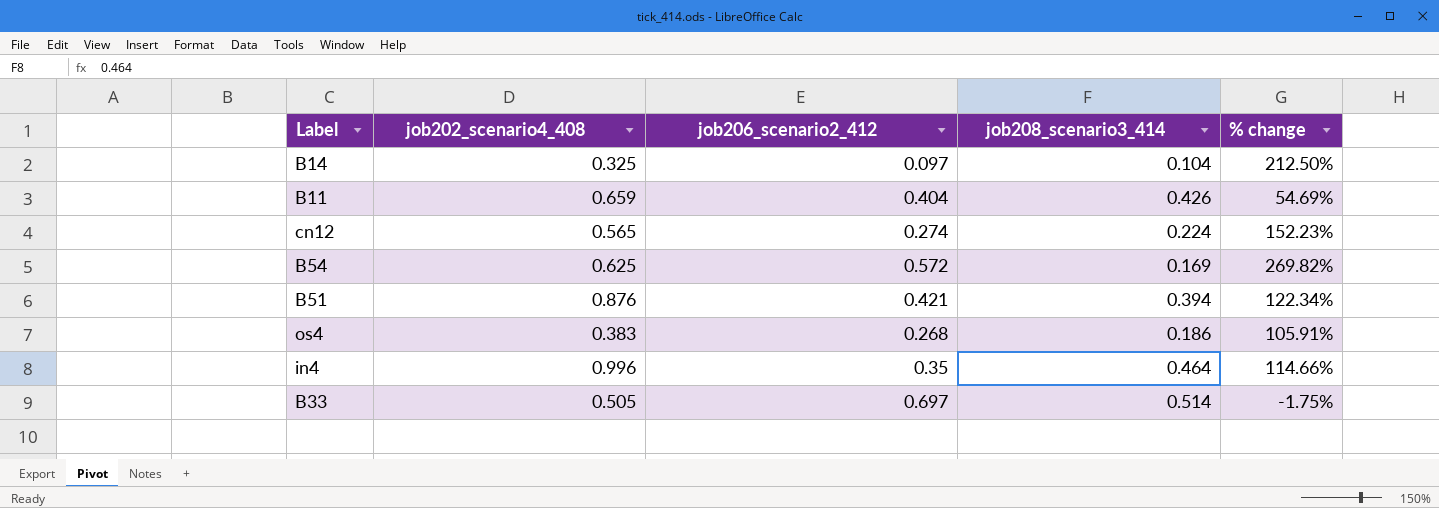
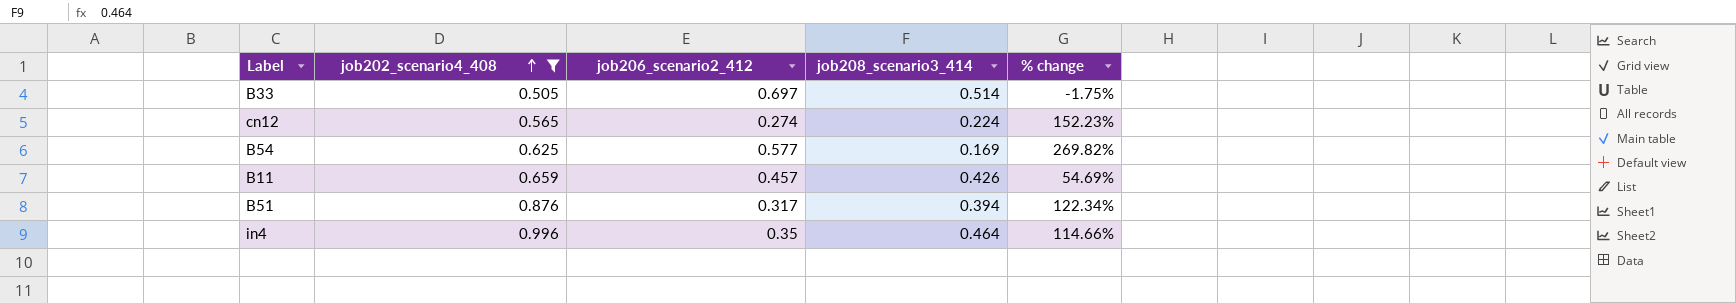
filter: none -> job202_scenario4_408 >= 0.505
row order: none -> job202_scenario4_408 ascending
B54 | job206_scenario2_412: 0.572 -> 0.577
B11 | job206_scenario2_412: 0.404 -> 0.457
B51 | job206_scenario2_412: 0.421 -> 0.317

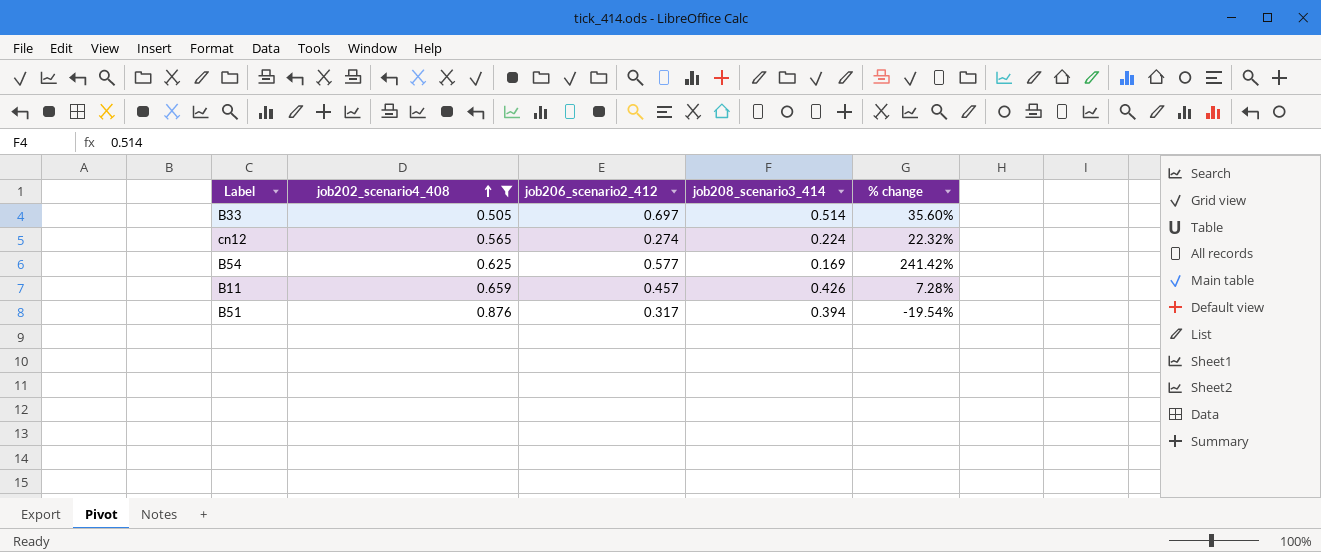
column % change | formula: ([job202_scenario4_408] - [job208_scenario3_414]) / [job208_scenario3_414] -> ([job206_scenario2_412] - [job208_scenario3_414]) / [job208_scenario3_414]
row in4: 0.996 | 0.35 | 0.464 | 114.66% -> none

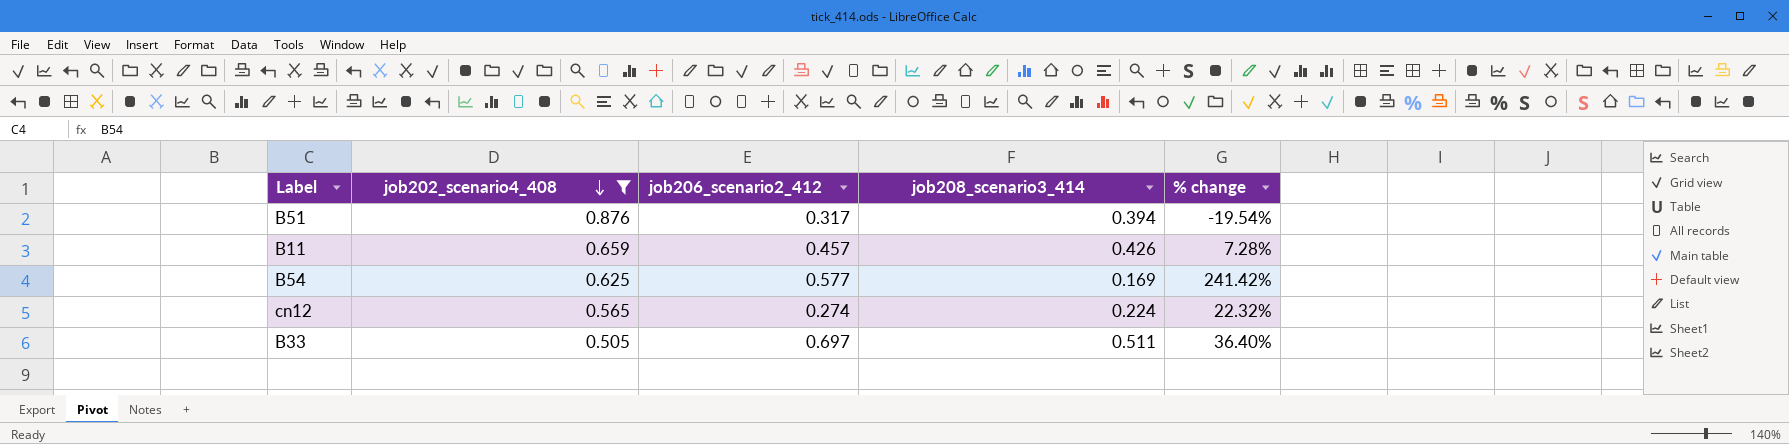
row order: job202_scenario4_408 ascending -> job202_scenario4_408 descending
B33 | job208_scenario3_414: 0.514 -> 0.511
B33 | % change: 35.60% -> 36.40%

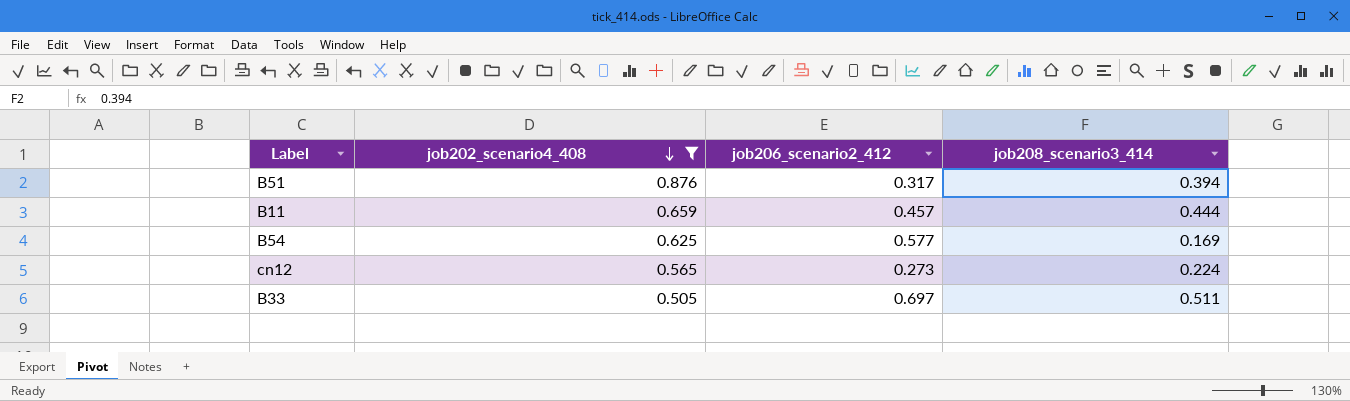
column % change | formula: ([job206_scenario2_412] - [job208_scenario3_414]) / [job208_scenario3_414] -> none
B11 | job208_scenario3_414: 0.426 -> 0.444
cn12 | job206_scenario2_412: 0.274 -> 0.273

